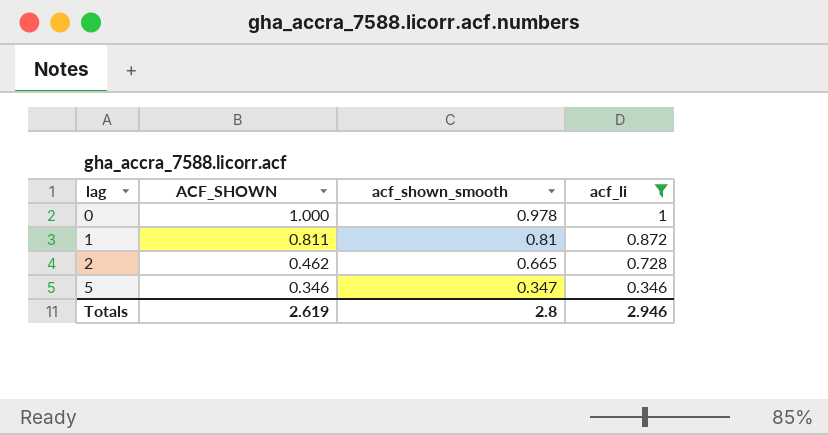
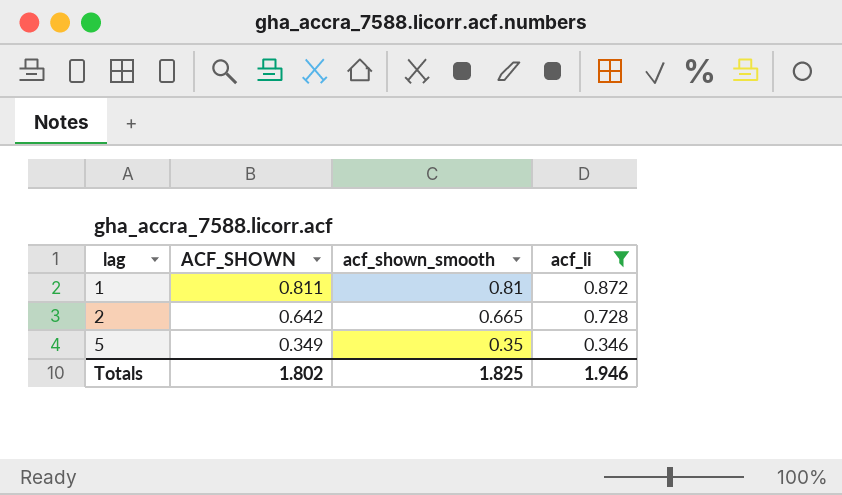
row 0: 1.000 | 0.978 | 1 -> none
2 | ACF_SHOWN: 0.462 -> 0.642
5 | ACF_SHOWN: 0.346 -> 0.349
5 | acf_shown_smooth: 0.347 -> 0.35
Totals | ACF_SHOWN: 2.619 -> 1.802
Totals | acf_shown_smooth: 2.8 -> 1.825
Totals | acf_li: 2.946 -> 1.946

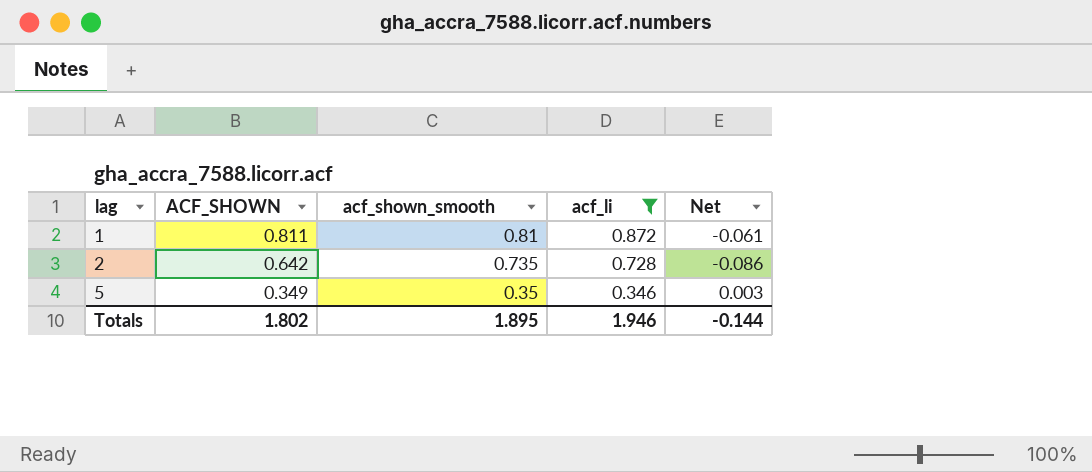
column Net | formula: none -> [ACF_SHOWN] - [acf_li]
2 | acf_shown_smooth: 0.665 -> 0.735
Totals | acf_shown_smooth: 1.825 -> 1.895

